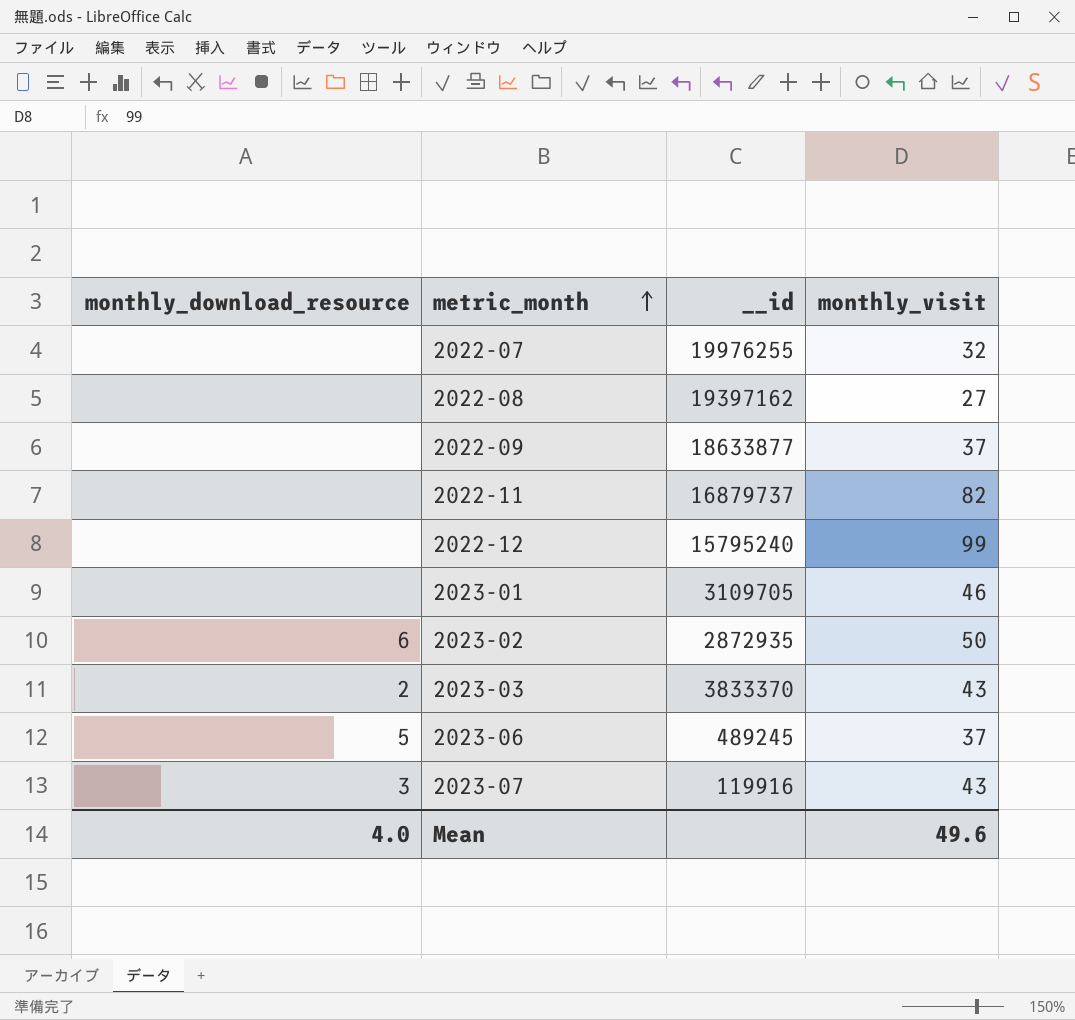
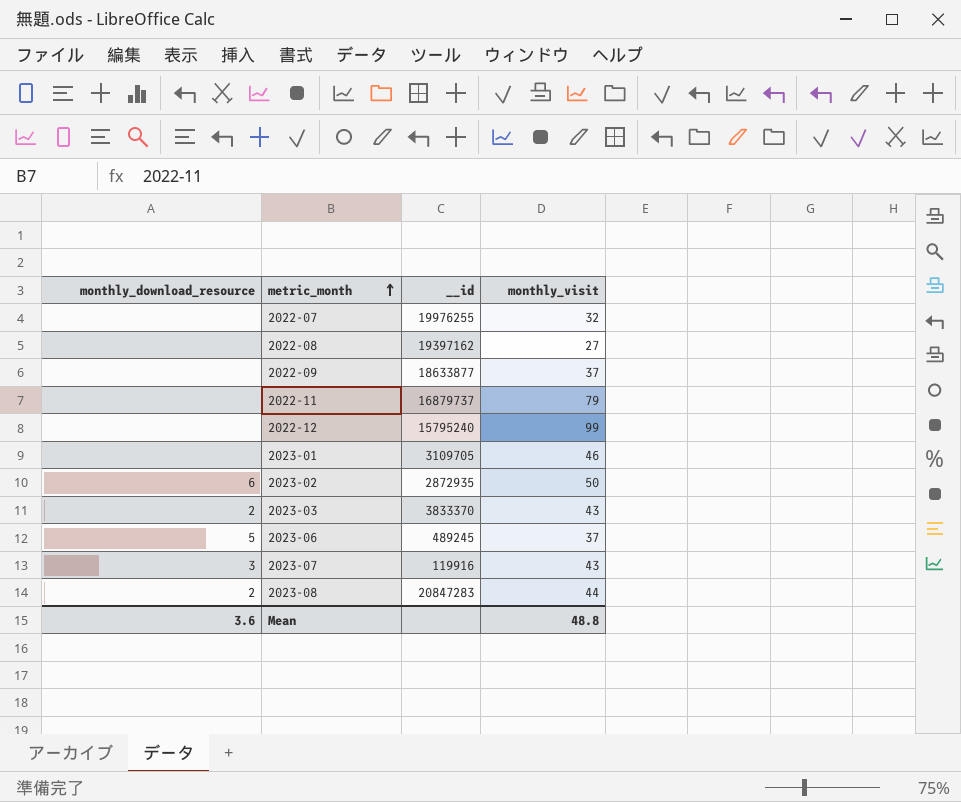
2022-11 | monthly_visit: 82 -> 79
row 2023-08: none -> 2 | 20847283 | 44
Mean | monthly_download_resource: 4.0 -> 3.6
Mean | monthly_visit: 49.6 -> 48.8

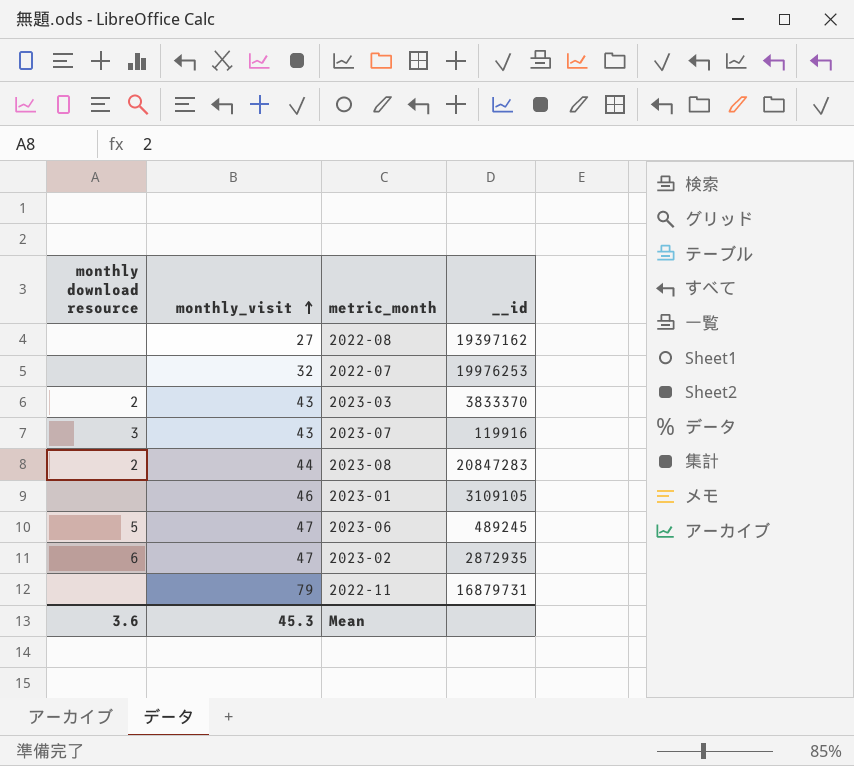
row order: metric_month ascending -> monthly_visit ascending
column name: monthly_download_resource -> monthly download resource
column monthly_visit | position: 4 -> 2
row 2022-09: none | 18633877 | 37 -> none
row 2022-12: none | 15795240 | 99 -> none
2022-07 | __id: 19976255 -> 19976253
2023-01 | __id: 3109705 -> 3109105
2023-06 | monthly_visit: 37 -> 47
2023-02 | monthly_visit: 50 -> 47
2022-11 | __id: 16879737 -> 16879731
Mean | monthly_visit: 48.8 -> 45.3

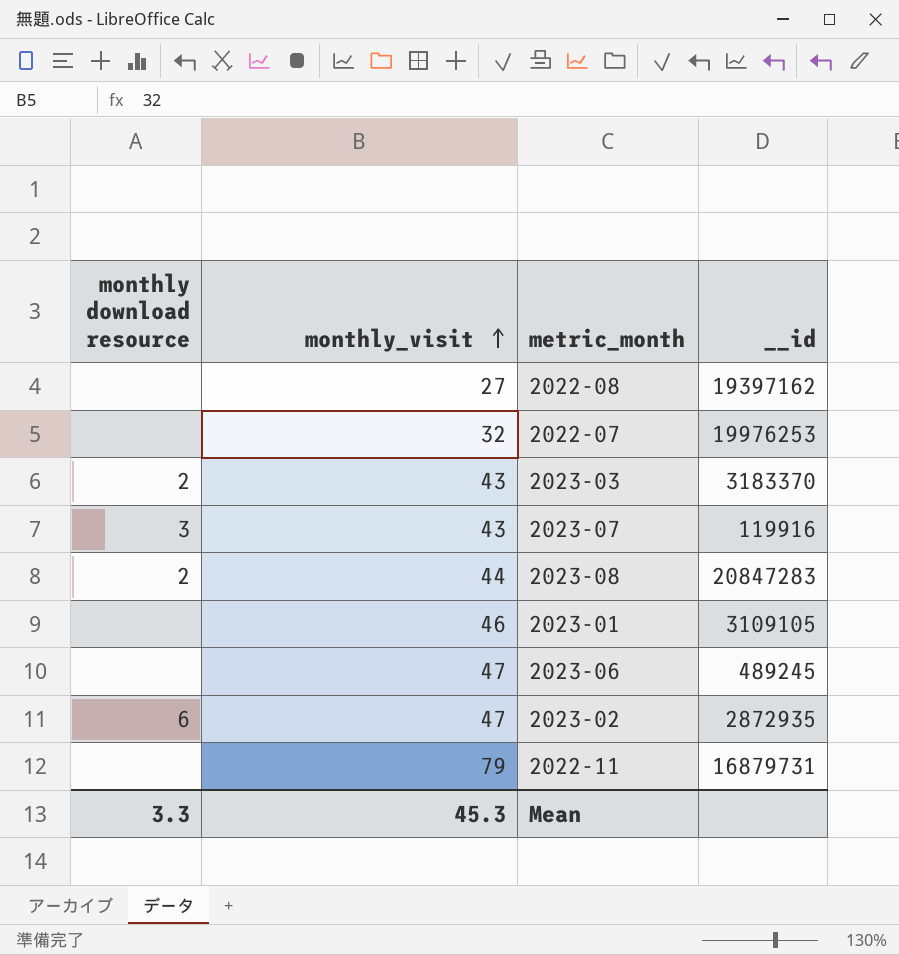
2023-03 | __id: 3833370 -> 3183370
2023-06 | monthly download resource: 5 -> none
Mean | monthly download resource: 3.6 -> 3.3

